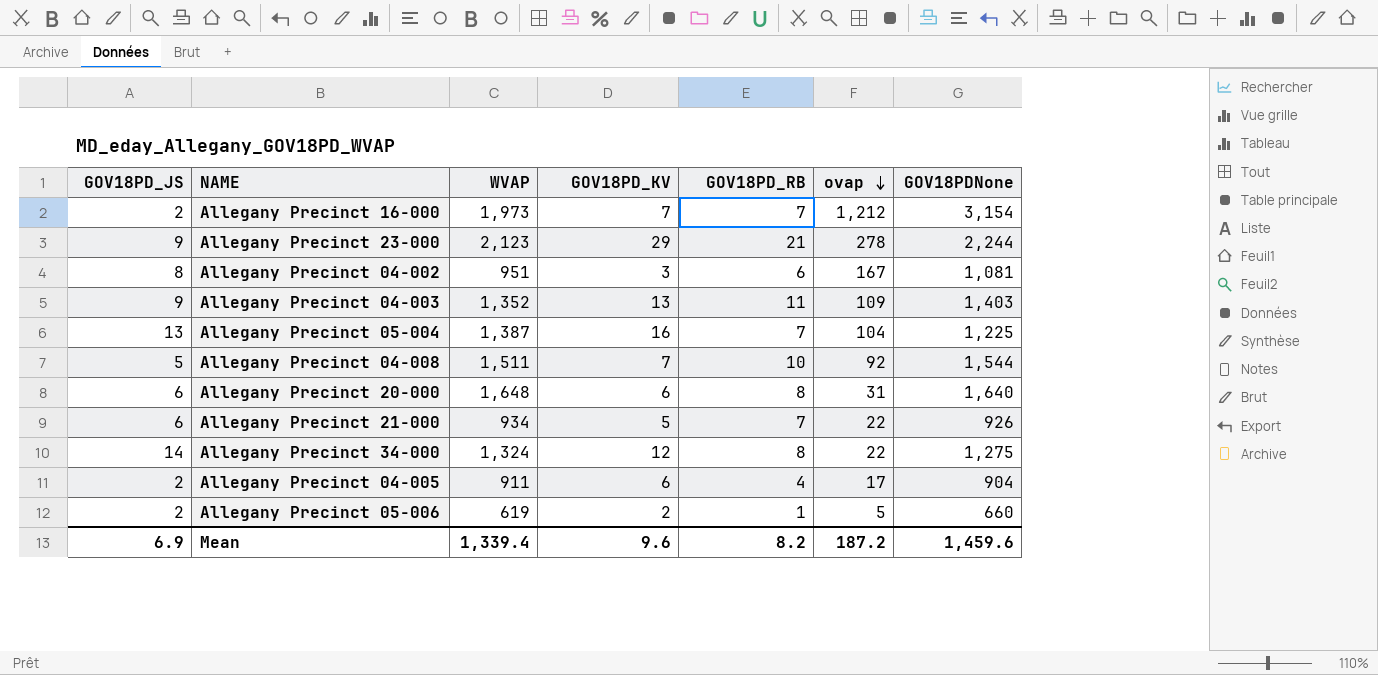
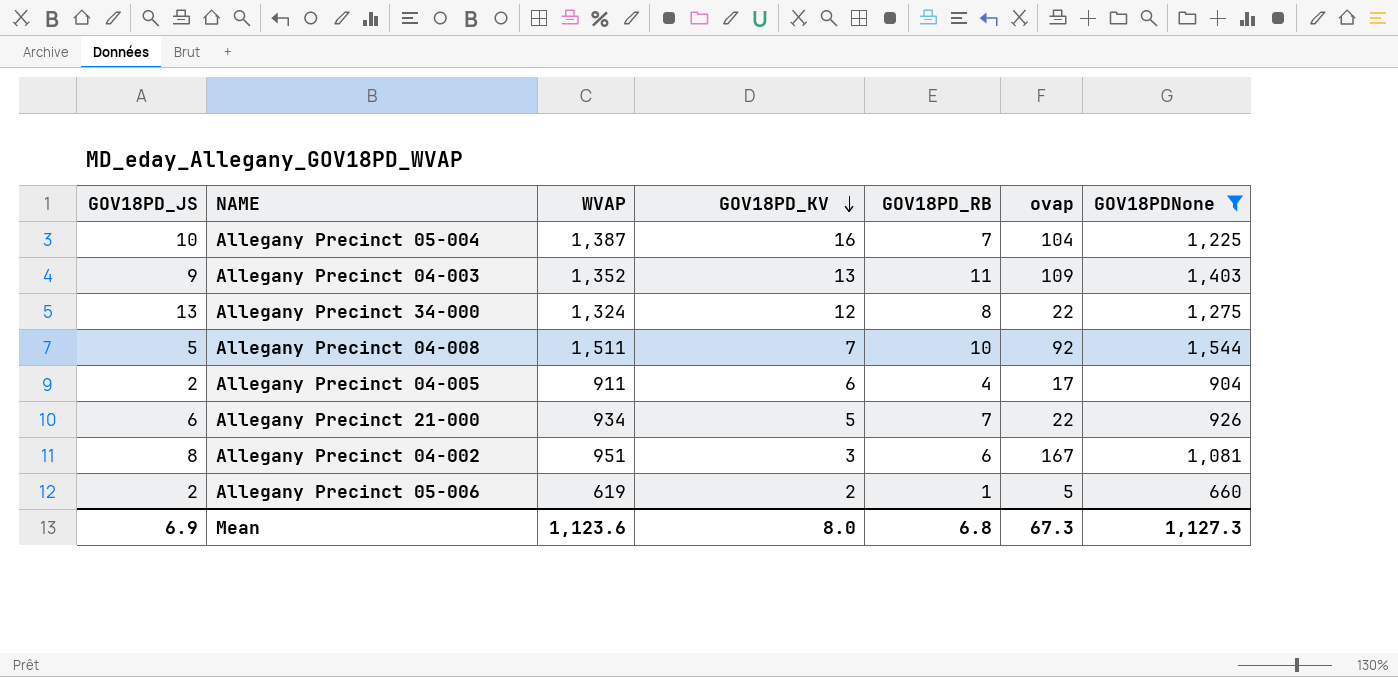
filter: none -> GOV18PDNone <= 1,544
row order: ovap descending -> GOV18PD_KV descending
Allegany Precinct 05-004 | GOV18PD_JS: 13 -> 10
Allegany Precinct 34-000 | GOV18PD_JS: 14 -> 13
Mean | WVAP: 1,339.4 -> 1,123.6
Mean | GOV18PD_KV: 9.6 -> 8.0
Mean | GOV18PD_RB: 8.2 -> 6.8
Mean | ovap: 187.2 -> 67.3
Mean | GOV18PDNone: 1,459.6 -> 1,127.3

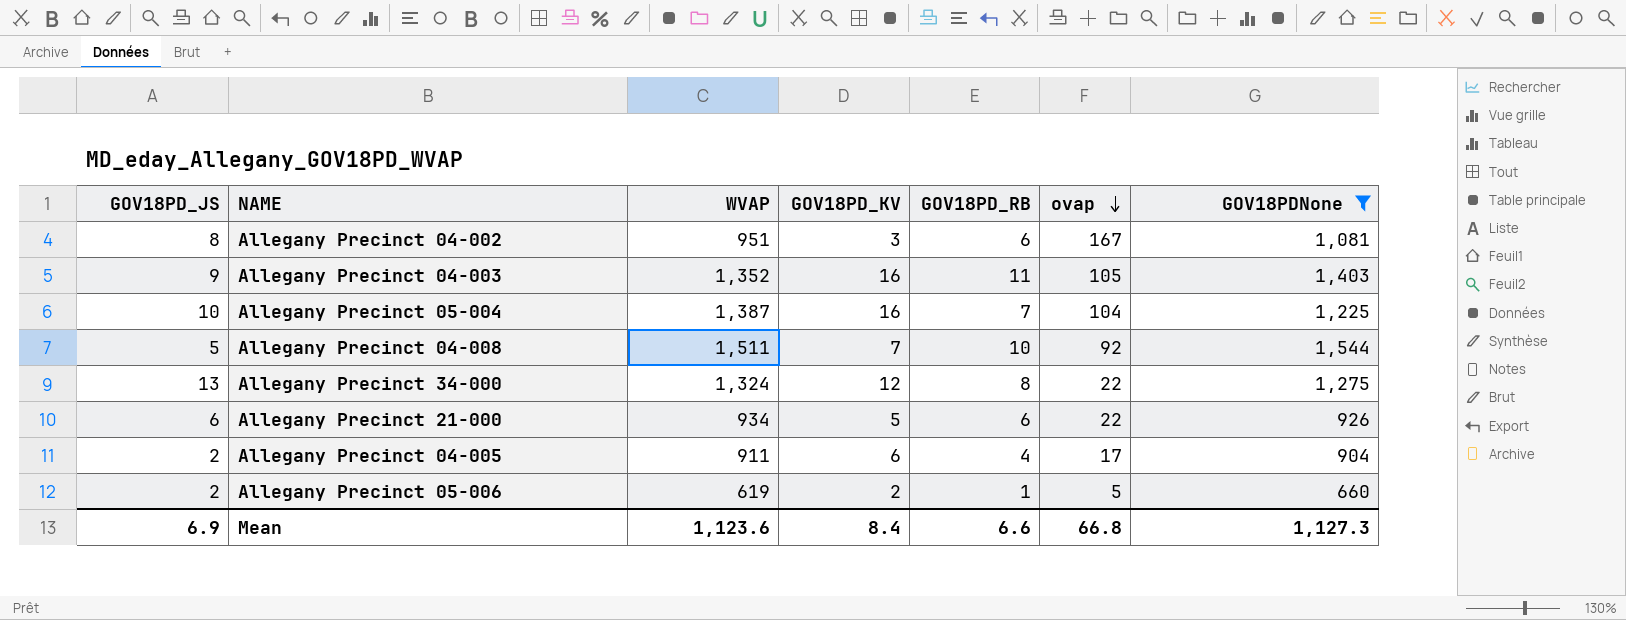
row order: GOV18PD_KV descending -> ovap descending
Allegany Precinct 04-003 | GOV18PD_KV: 13 -> 16
Allegany Precinct 04-003 | ovap: 109 -> 105
Allegany Precinct 21-000 | GOV18PD_RB: 7 -> 6
Mean | GOV18PD_KV: 8.0 -> 8.4
Mean | GOV18PD_RB: 6.8 -> 6.6
Mean | ovap: 67.3 -> 66.8

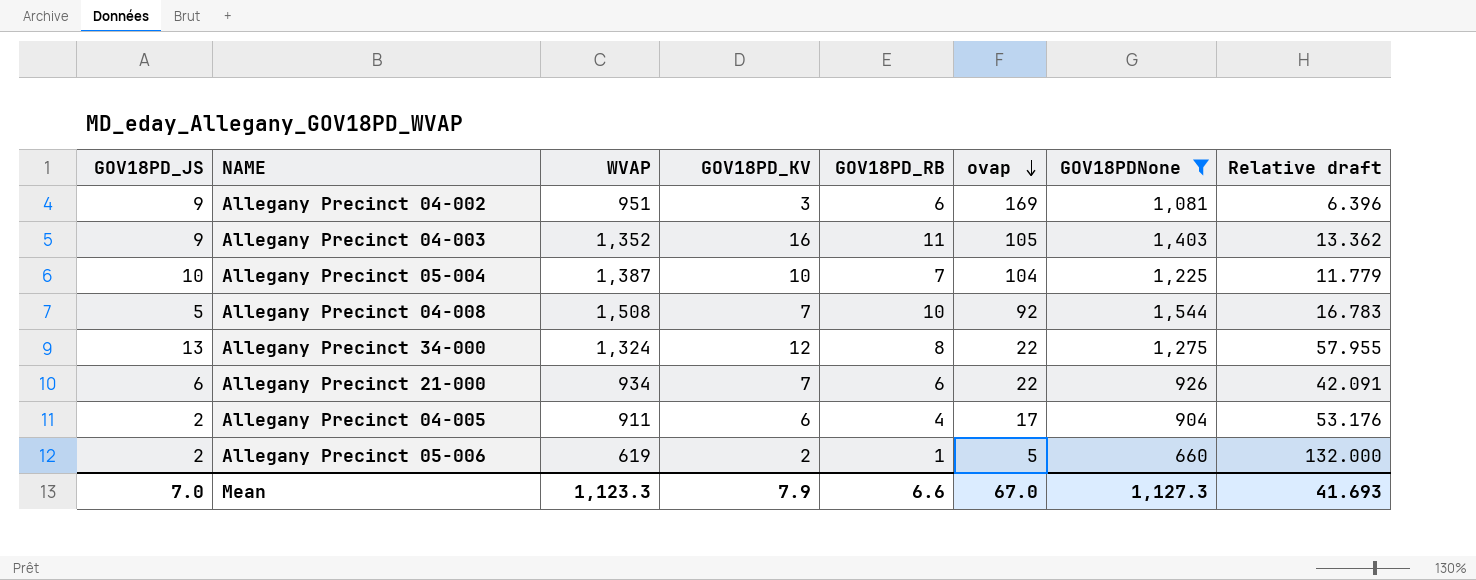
column Relative draft | formula: none -> [GOV18PDNone] / [ovap]
Allegany Precinct 04-002 | GOV18PD_JS: 8 -> 9
Allegany Precinct 04-002 | ovap: 167 -> 169
Allegany Precinct 05-004 | GOV18PD_KV: 16 -> 10
Allegany Precinct 04-008 | WVAP: 1,511 -> 1,508
Allegany Precinct 21-000 | GOV18PD_KV: 5 -> 7
Mean | GOV18PD_JS: 6.9 -> 7.0
Mean | WVAP: 1,123.6 -> 1,123.3
Mean | GOV18PD_KV: 8.4 -> 7.9
Mean | ovap: 66.8 -> 67.0

